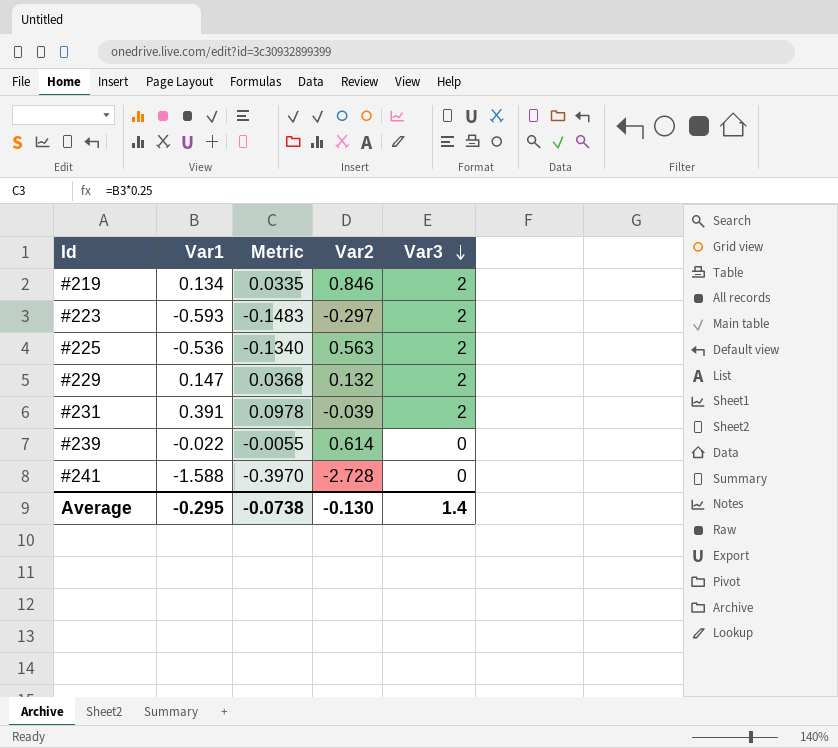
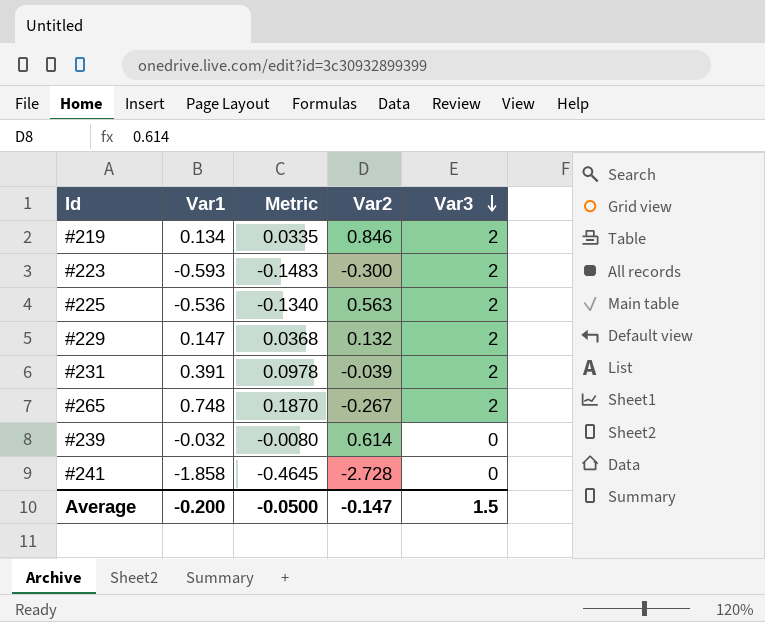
#223 | Var2: -0.297 -> -0.300
row #265: none -> 0.748 | 0.1870 | -0.267 | 2
#239 | Var1: -0.022 -> -0.032
#239 | Metric: -0.0055 -> -0.0080
#241 | Var1: -1.588 -> -1.858
#241 | Metric: -0.3970 -> -0.4645
Average | Var1: -0.295 -> -0.200
Average | Metric: -0.0738 -> -0.0500
Average | Var2: -0.130 -> -0.147
Average | Var3: 1.4 -> 1.5

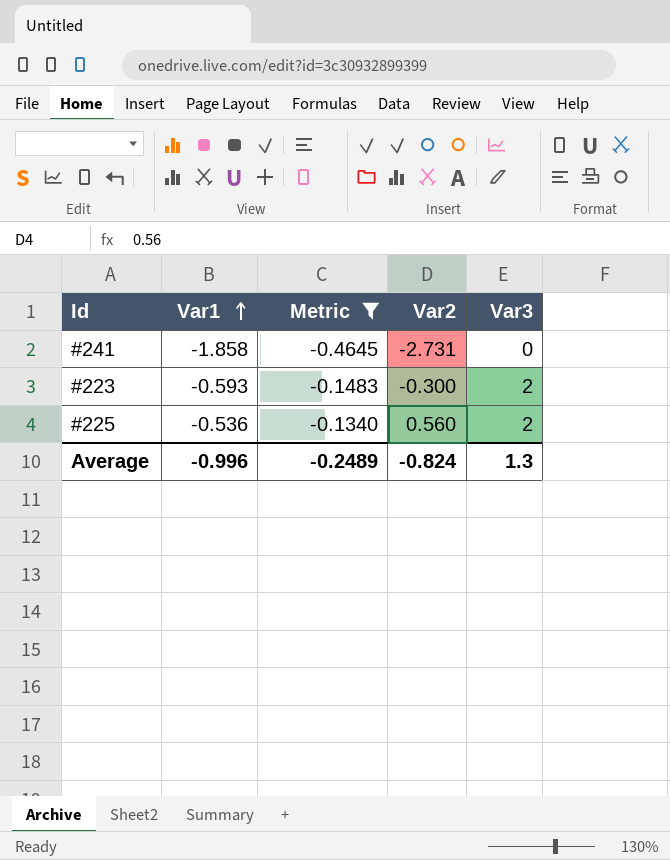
filter: none -> Metric <= -0.1340
row order: Var3 descending -> Var1 ascending
#241 | Var2: -2.728 -> -2.731
#225 | Var2: 0.563 -> 0.560
Average | Var1: -0.200 -> -0.996
Average | Metric: -0.0500 -> -0.2489
Average | Var2: -0.147 -> -0.824
Average | Var3: 1.5 -> 1.3

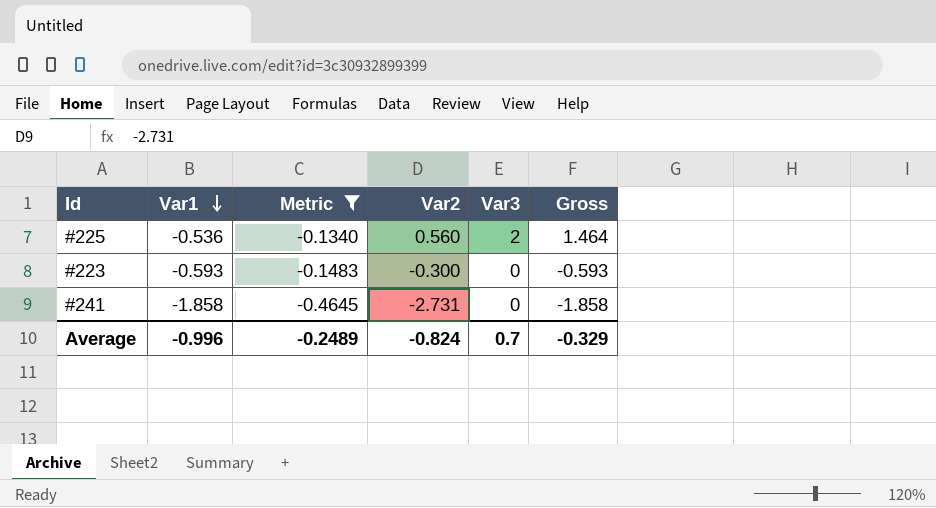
row order: Var1 ascending -> Var1 descending
column Gross | formula: none -> [Var1] + [Var3]
#223 | Var3: 2 -> 0
Average | Var3: 1.3 -> 0.7

